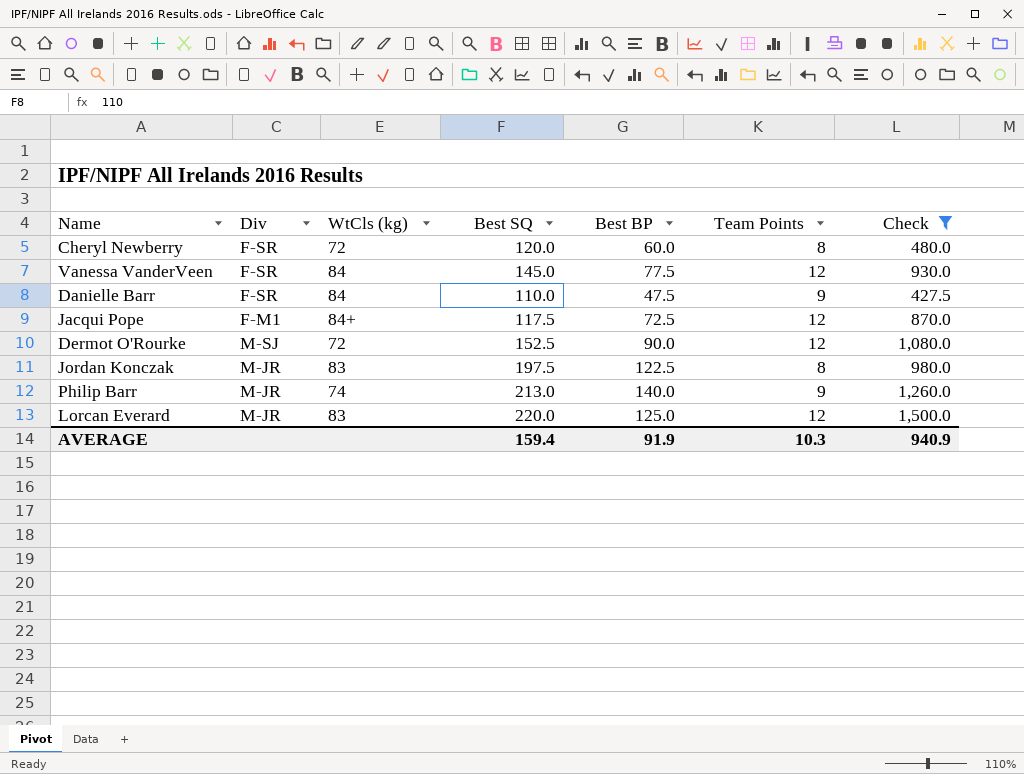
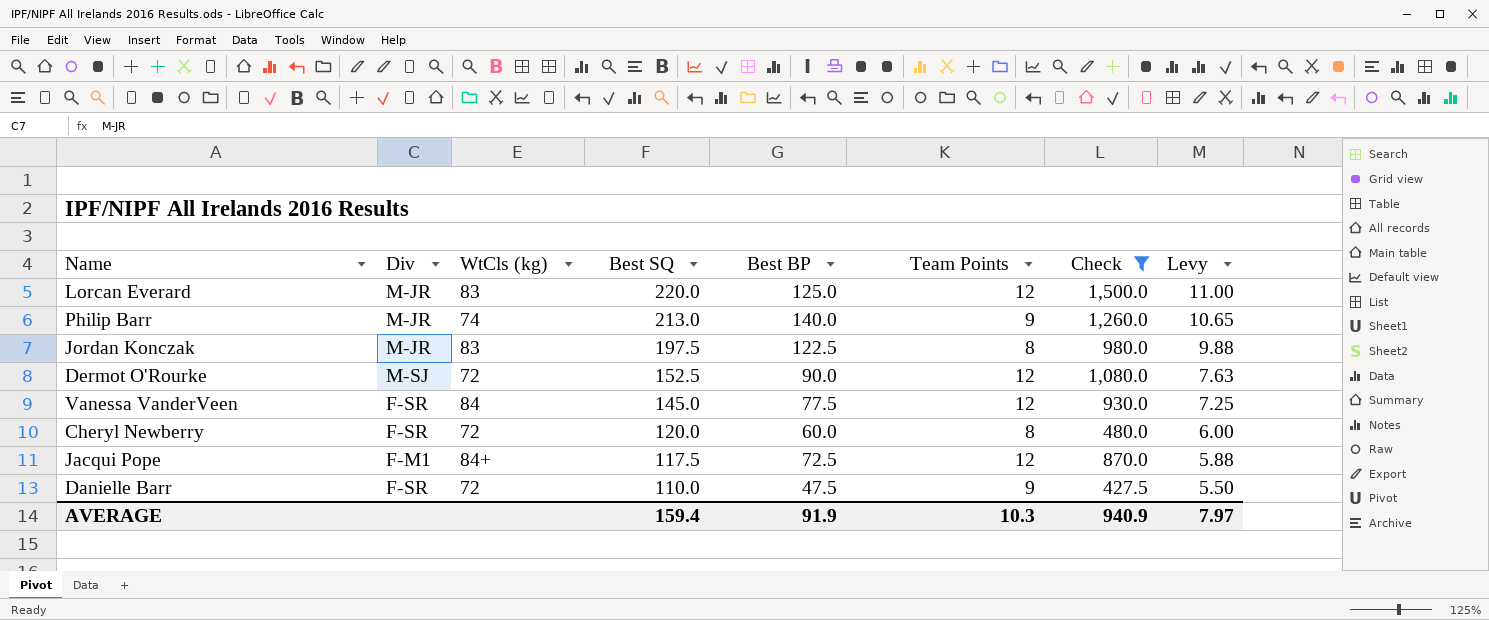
row order: none -> Best SQ descending
column Levy | formula: none -> [Best SQ] * 0.05
Danielle Barr | WtCls (kg): 84 -> 72

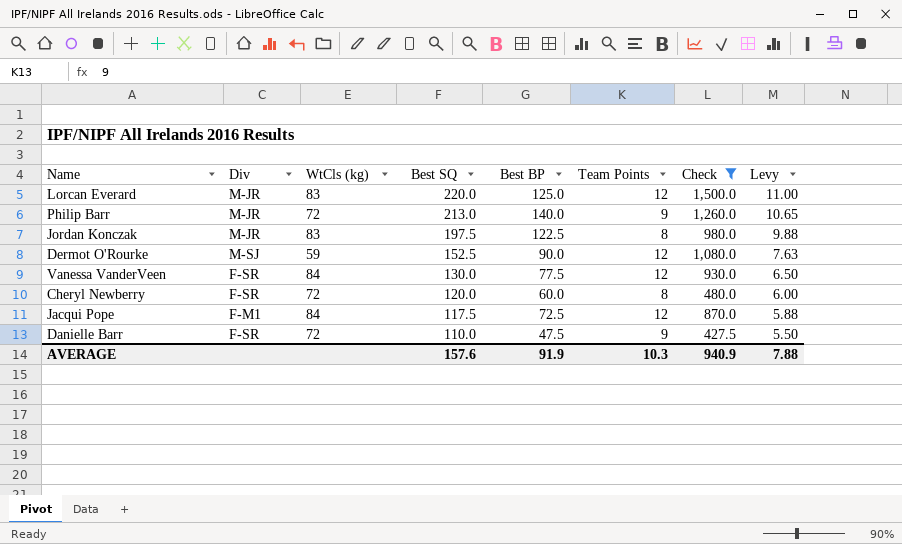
Philip Barr | WtCls (kg): 74 -> 72
Dermot O'Rourke | WtCls (kg): 72 -> 59
Vanessa VanderVeen | Best SQ: 145.0 -> 130.0
Vanessa VanderVeen | Levy: 7.25 -> 6.50
Jacqui Pope | WtCls (kg): 84+ -> 84
AVERAGE | Best SQ: 159.4 -> 157.6
AVERAGE | Levy: 7.97 -> 7.88

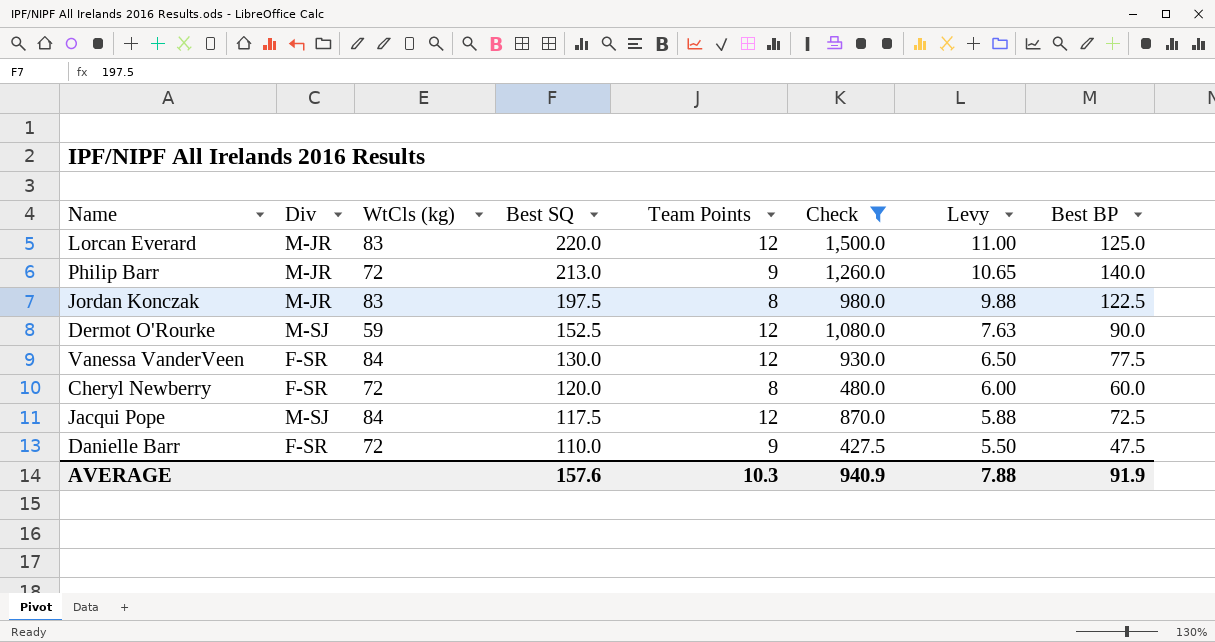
column Best BP | position: 5 -> 8
Jacqui Pope | Div: F-M1 -> M-SJ

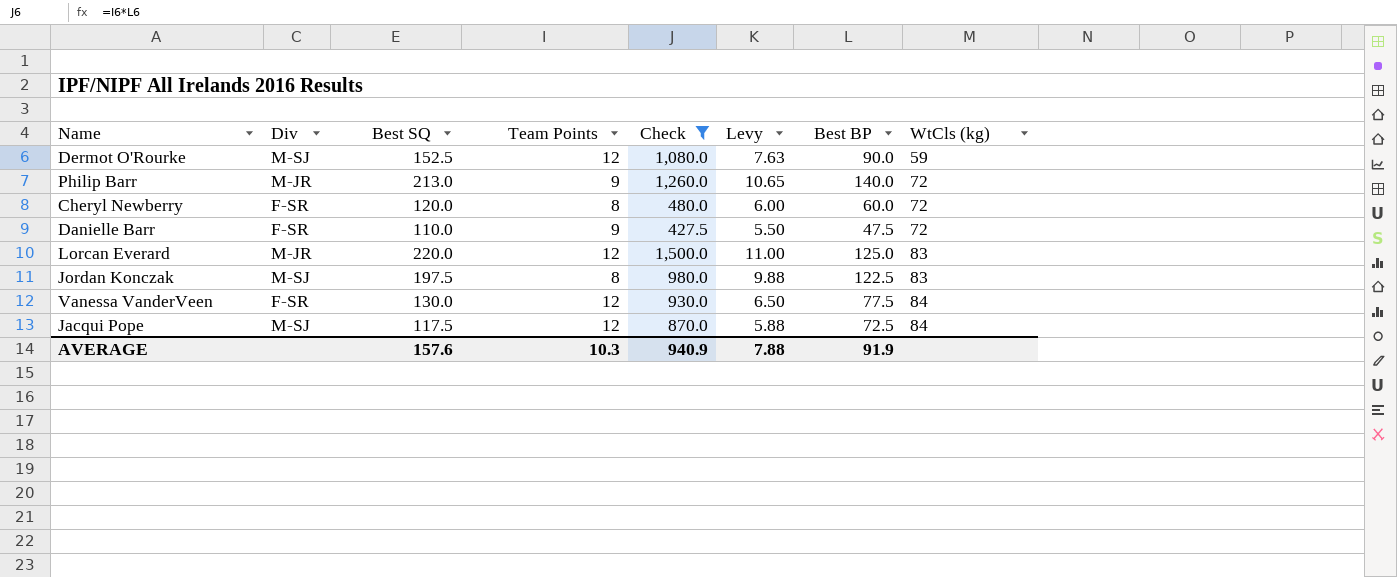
row order: Best SQ descending -> WtCls (kg) ascending
column WtCls (kg) | position: 3 -> 8
Jordan Konczak | Div: M-JR -> M-SJ

